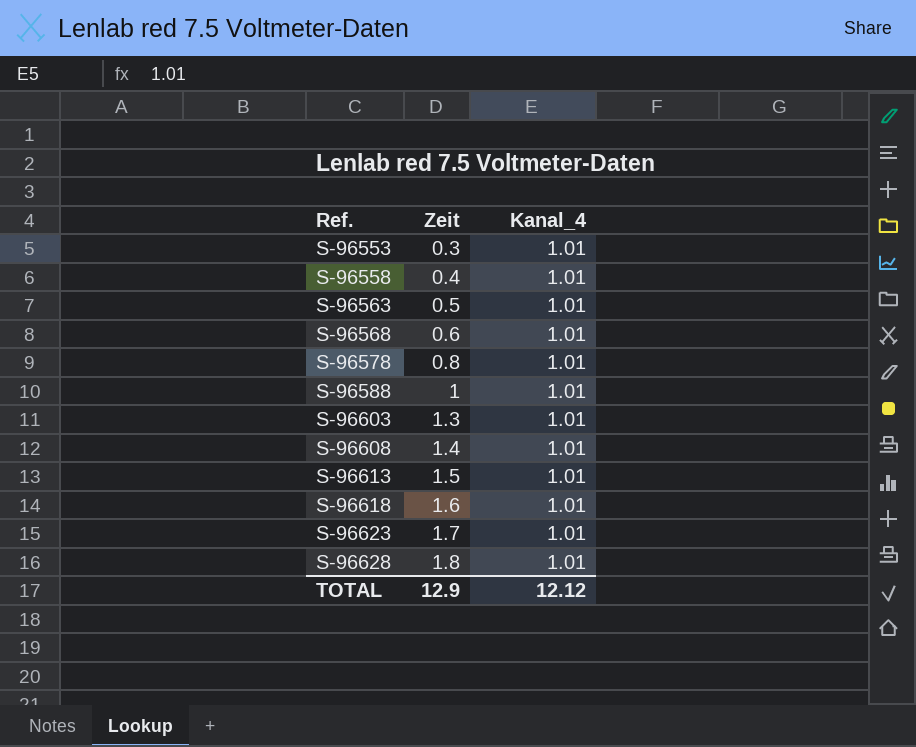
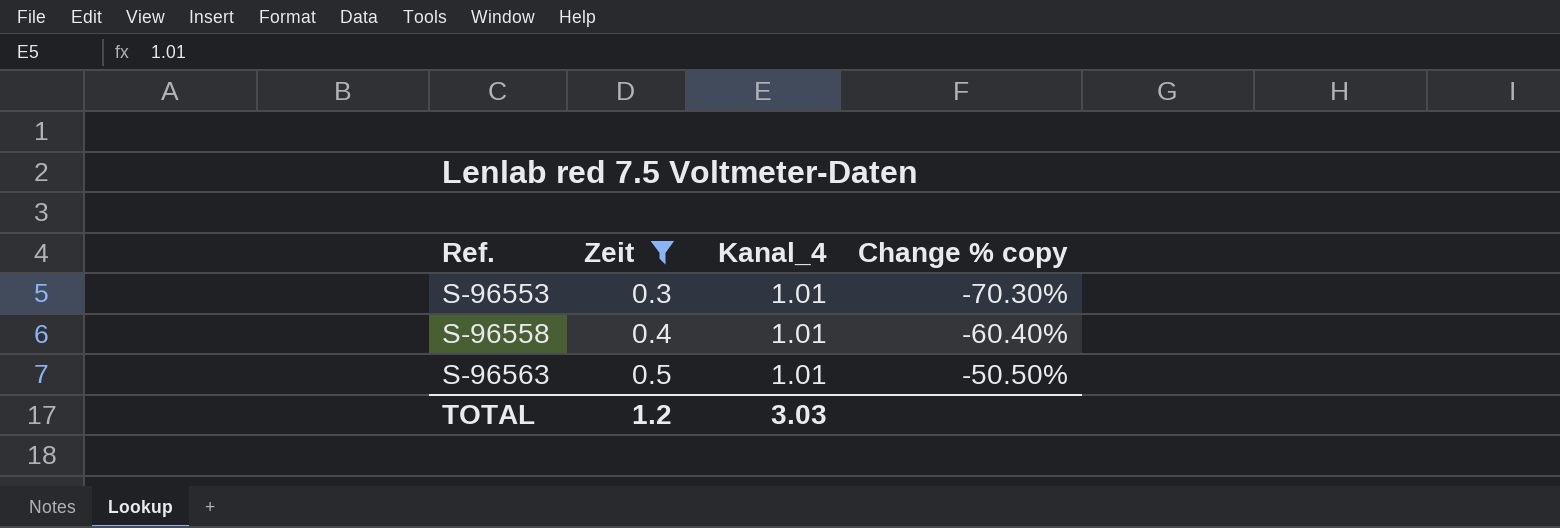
filter: none -> Zeit <= 0.5
column Change % copy | formula: none -> ([Zeit] - [Kanal_4]) / [Kanal_4]
TOTAL | Zeit: 12.9 -> 1.2
TOTAL | Kanal_4: 12.12 -> 3.03

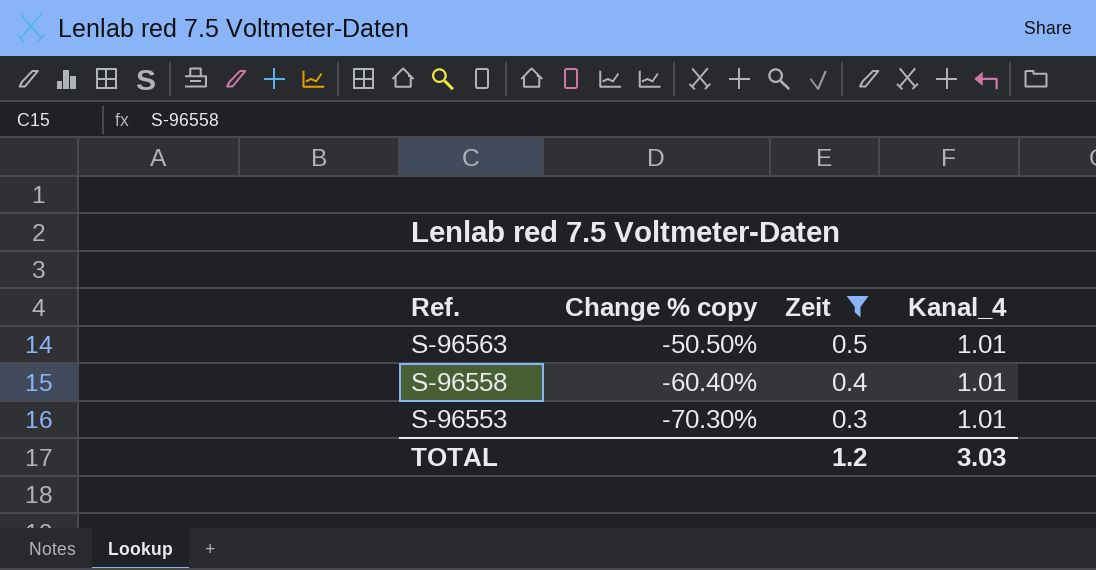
row order: Ref. ascending -> Ref. descending
column Change % copy | position: 4 -> 2

